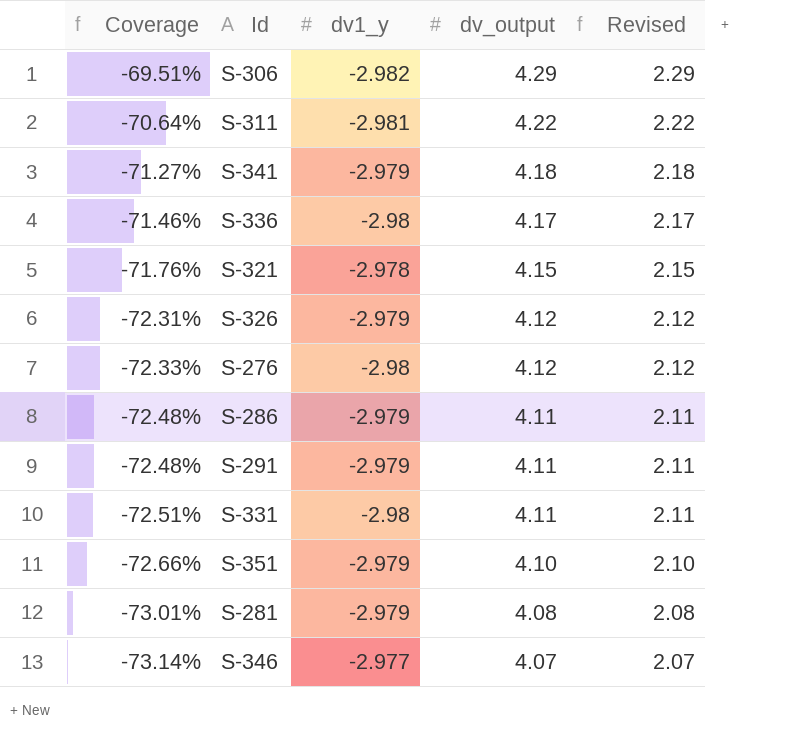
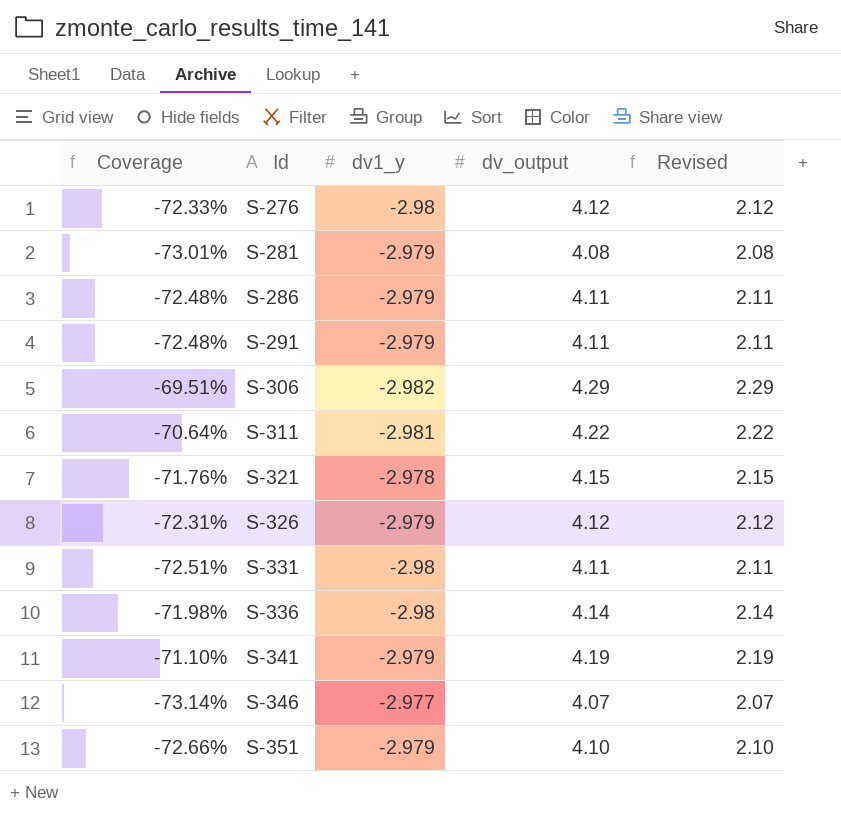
row order: Coverage descending -> Id ascending
S-336 | Coverage: -71.46% -> -71.98%
S-336 | dv_output: 4.17 -> 4.14
S-336 | Revised: 2.17 -> 2.14
S-341 | Coverage: -71.27% -> -71.10%
S-341 | dv_output: 4.18 -> 4.19
S-341 | Revised: 2.18 -> 2.19

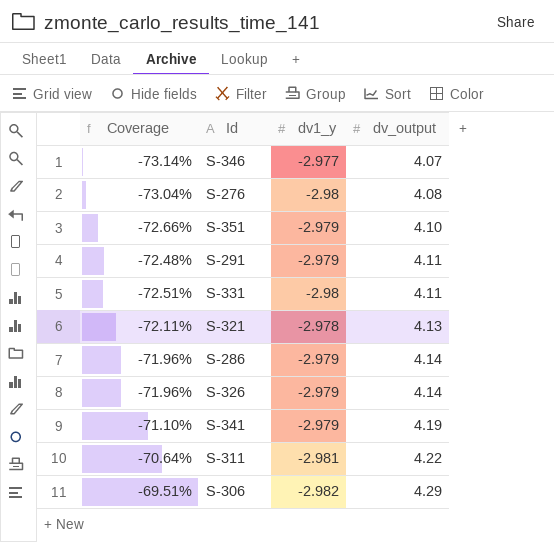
row order: Id ascending -> dv_output ascending
column Revised | formula: [dv_output] - 2 -> none
row S-281: -73.01% | -2.979 | 4.08 | 2.08 -> none
row S-336: -71.98% | -2.98 | 4.14 | 2.14 -> none
S-276 | Coverage: -72.33% -> -73.04%
S-276 | dv_output: 4.12 -> 4.08
S-321 | Coverage: -71.76% -> -72.11%
S-321 | dv_output: 4.15 -> 4.13
S-286 | Coverage: -72.48% -> -71.96%
S-286 | dv_output: 4.11 -> 4.14
S-326 | Coverage: -72.31% -> -71.96%
S-326 | dv_output: 4.12 -> 4.14

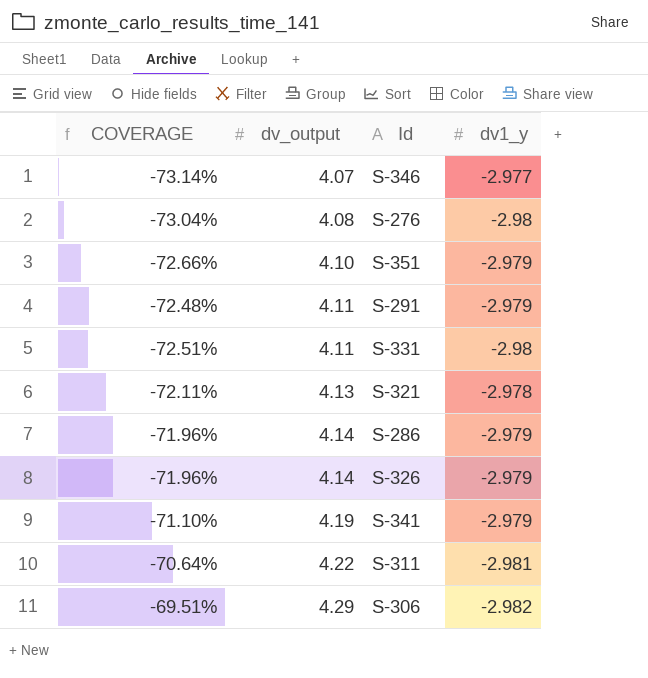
column name: Coverage -> COVERAGE
column dv_output | position: 4 -> 2

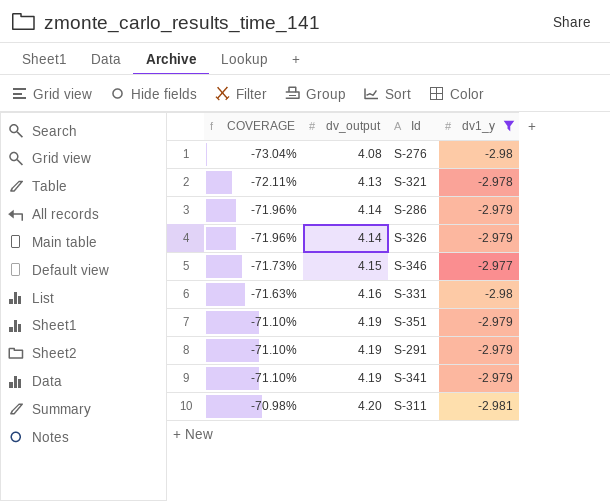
filter: none -> dv1_y != -2.982
row order: dv_output ascending -> COVERAGE ascending
S-346 | COVERAGE: -73.14% -> -71.73%
S-346 | dv_output: 4.07 -> 4.15
S-331 | COVERAGE: -72.51% -> -71.63%
S-331 | dv_output: 4.11 -> 4.16
S-351 | COVERAGE: -72.66% -> -71.10%
S-351 | dv_output: 4.10 -> 4.19
S-291 | COVERAGE: -72.48% -> -71.10%
S-291 | dv_output: 4.11 -> 4.19
S-311 | COVERAGE: -70.64% -> -70.98%
S-311 | dv_output: 4.22 -> 4.20

